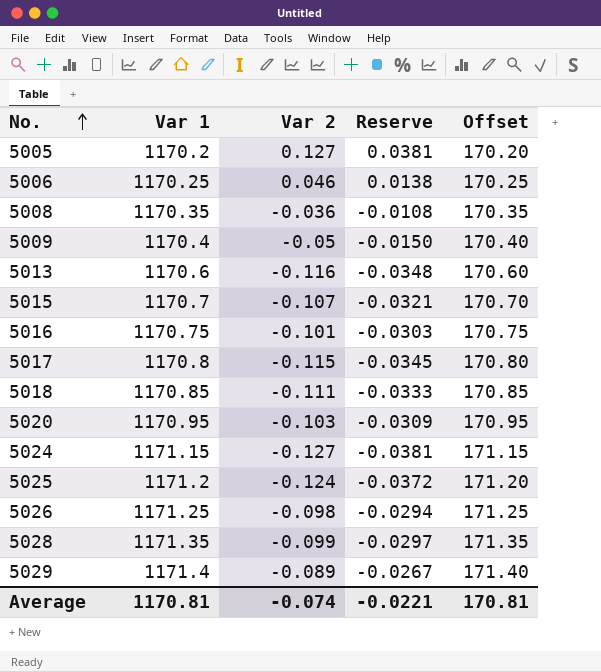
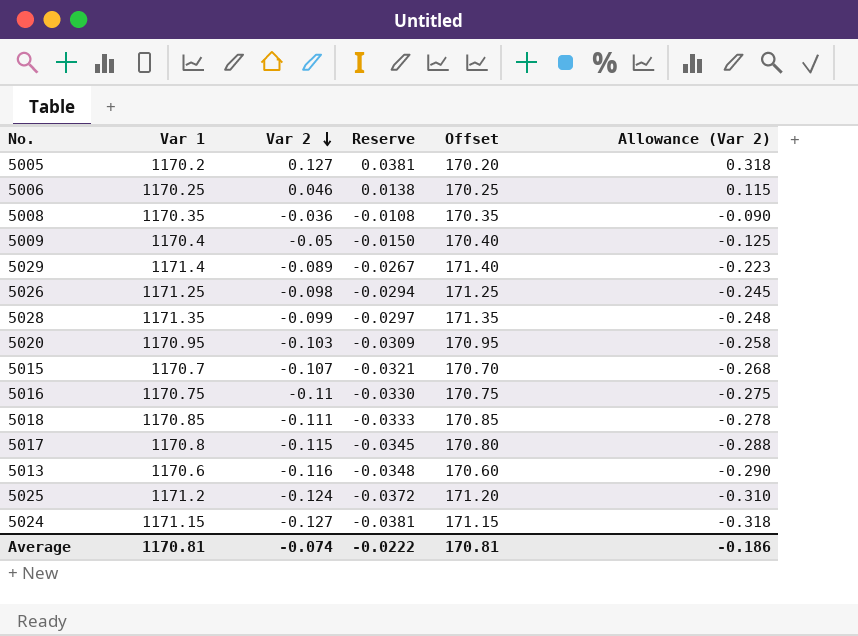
row order: No. ascending -> Var 2 descending
column Allowance (Var 2) | formula: none -> [Var 2] * 2.5
5016 | Var 2: -0.101 -> -0.11
5016 | Reserve: -0.0303 -> -0.0330
Average | Reserve: -0.0221 -> -0.0222

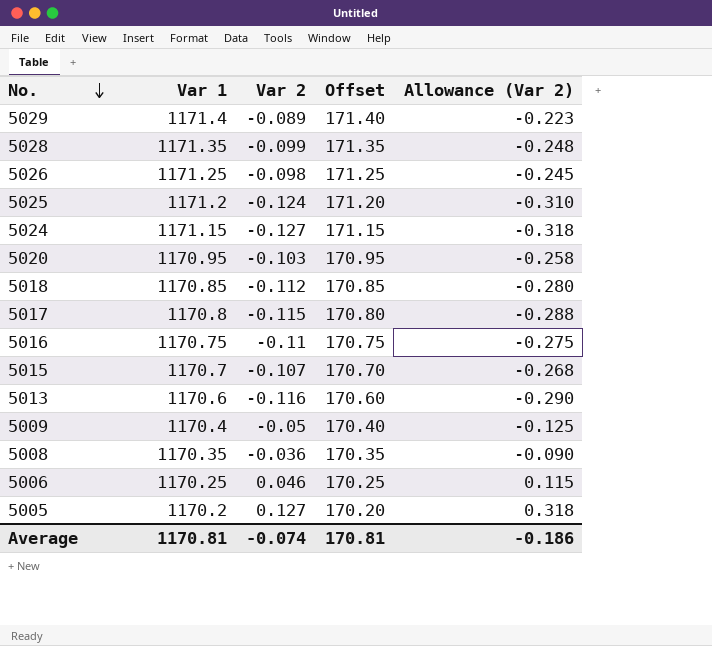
row order: Var 2 descending -> No. descending
column Reserve | formula: [Var 2] * 0.3 -> none
5018 | Var 2: -0.111 -> -0.112
5018 | Allowance (Var 2): -0.278 -> -0.280

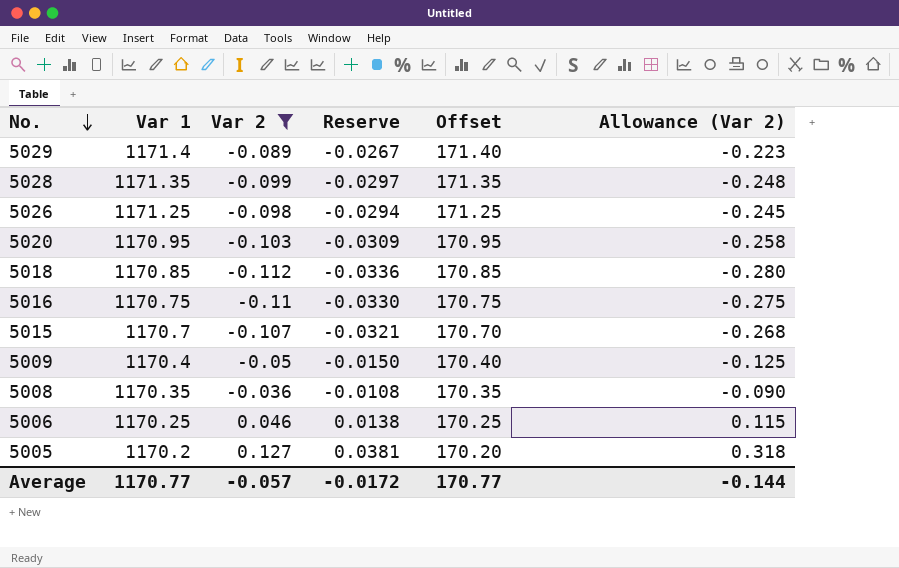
filter: none -> Var 2 >= -0.112
column Reserve | formula: none -> [Var 2] * 0.3
Average | Var 1: 1170.81 -> 1170.77
Average | Var 2: -0.074 -> -0.057
Average | Offset: 170.81 -> 170.77
Average | Allowance (Var 2): -0.186 -> -0.144

